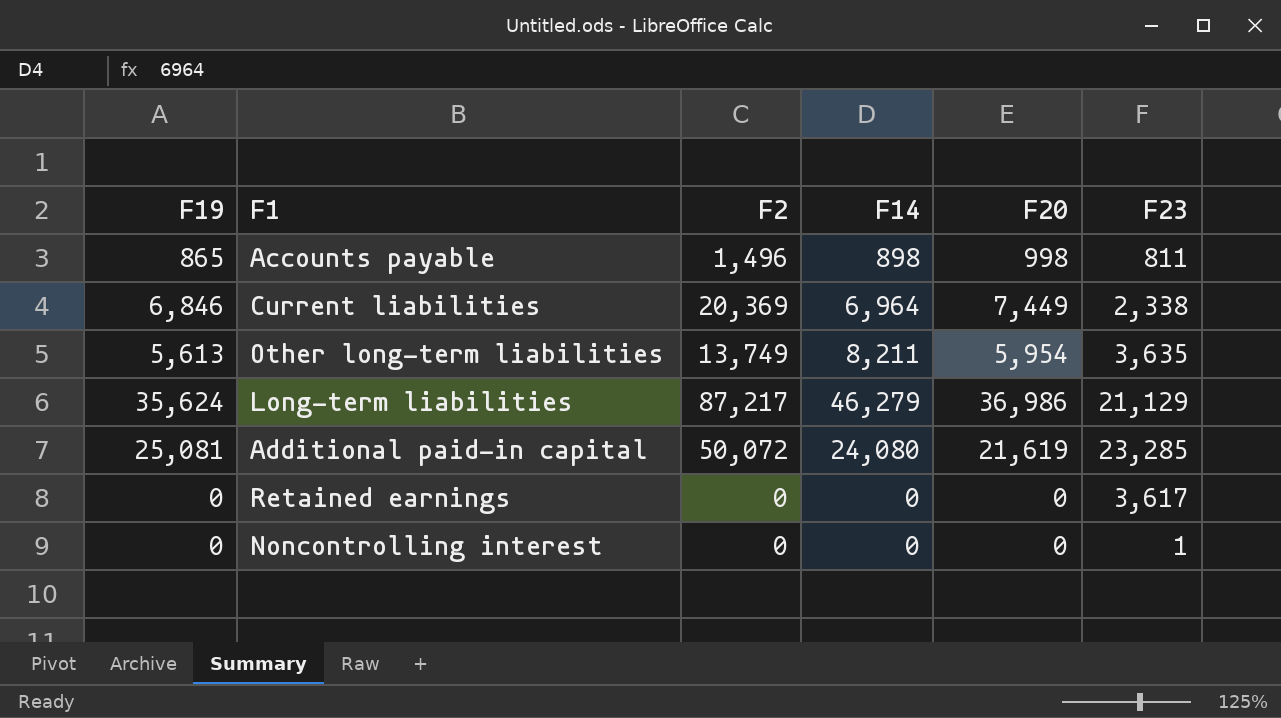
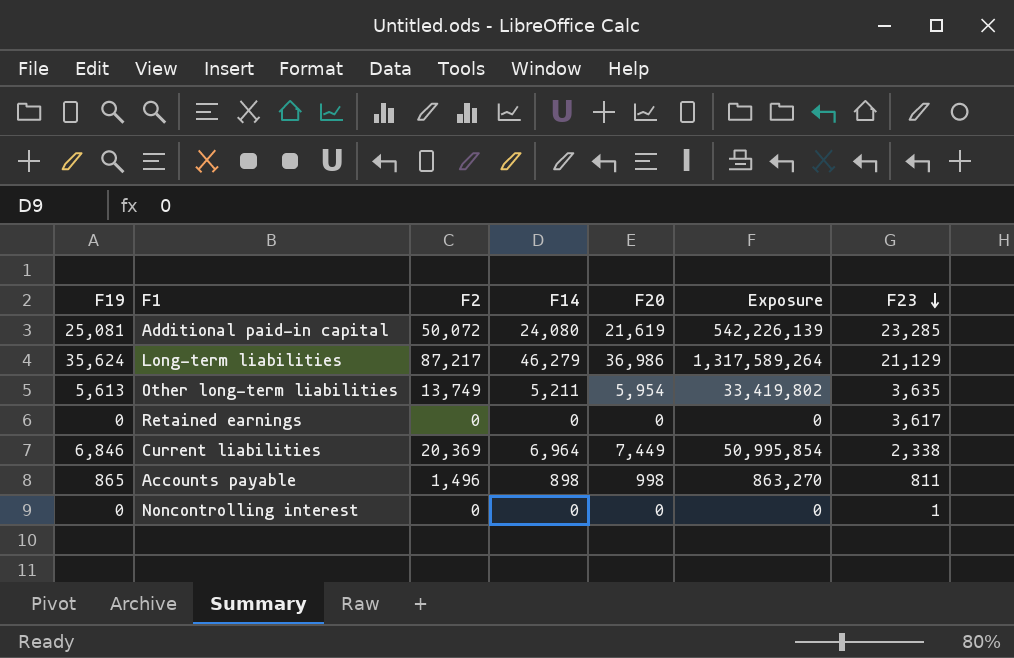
row order: none -> F23 descending
column Exposure | formula: none -> [F19] * [F20]
Other long-term liabilities | F14: 8,211 -> 5,211

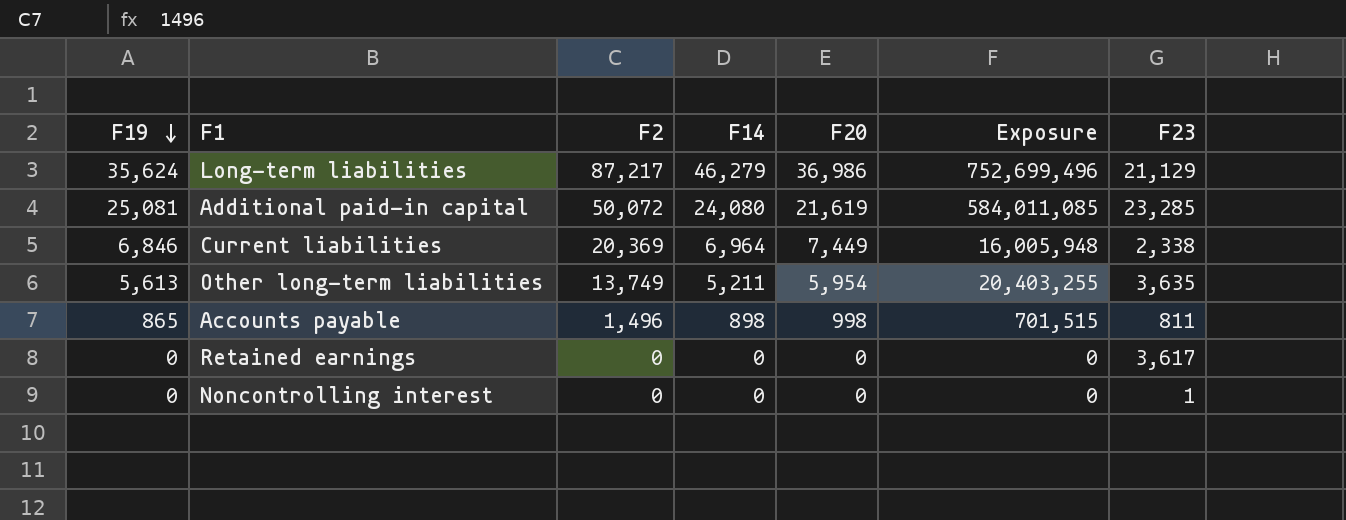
row order: F23 descending -> F19 descending
column Exposure | formula: [F19] * [F20] -> [F19] * [F23]

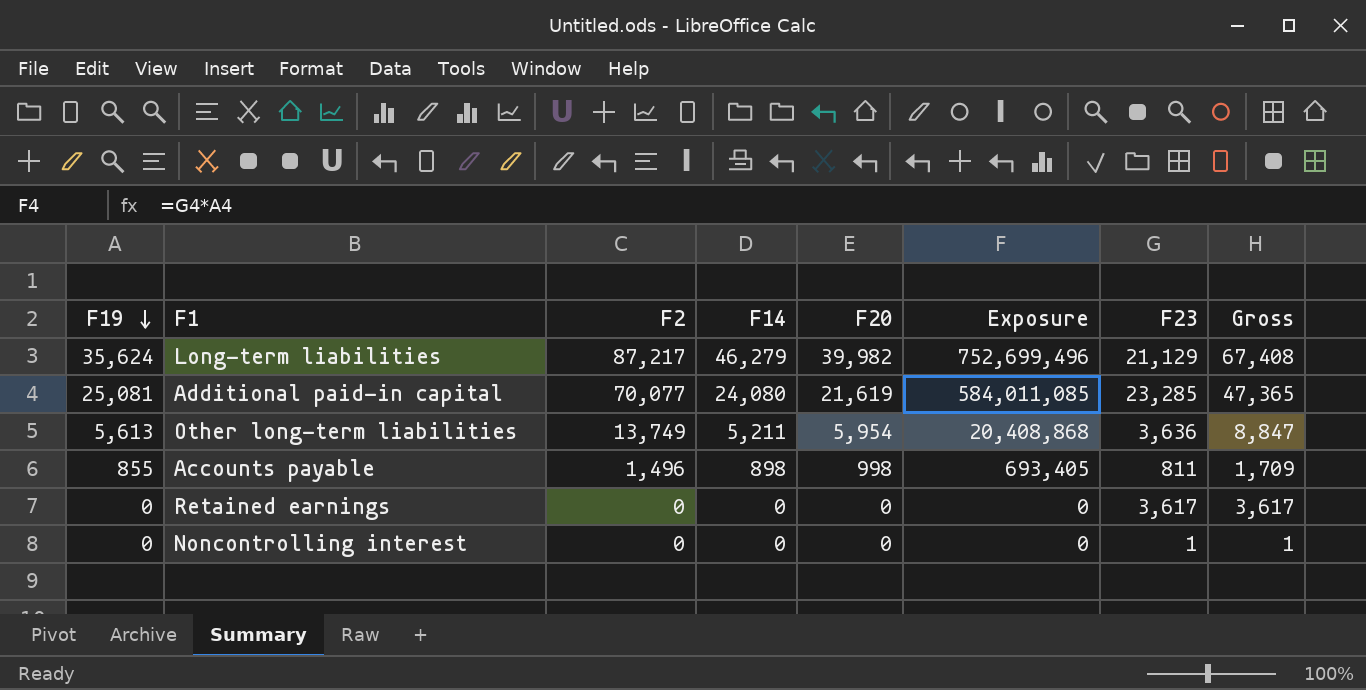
column Gross | formula: none -> [F14] + [F23]
row Current liabilities: 6,846 | 20,369 | 6,964 | 7,449 | 16,005,948 | 2,338 -> none
Long-term liabilities | F20: 36,986 -> 39,982
Additional paid-in capital | F2: 50,072 -> 70,077
Other long-term liabilities | Exposure: 20,403,255 -> 20,408,868
Other long-term liabilities | F23: 3,635 -> 3,636
Accounts payable | F19: 865 -> 855
Accounts payable | Exposure: 701,515 -> 693,405

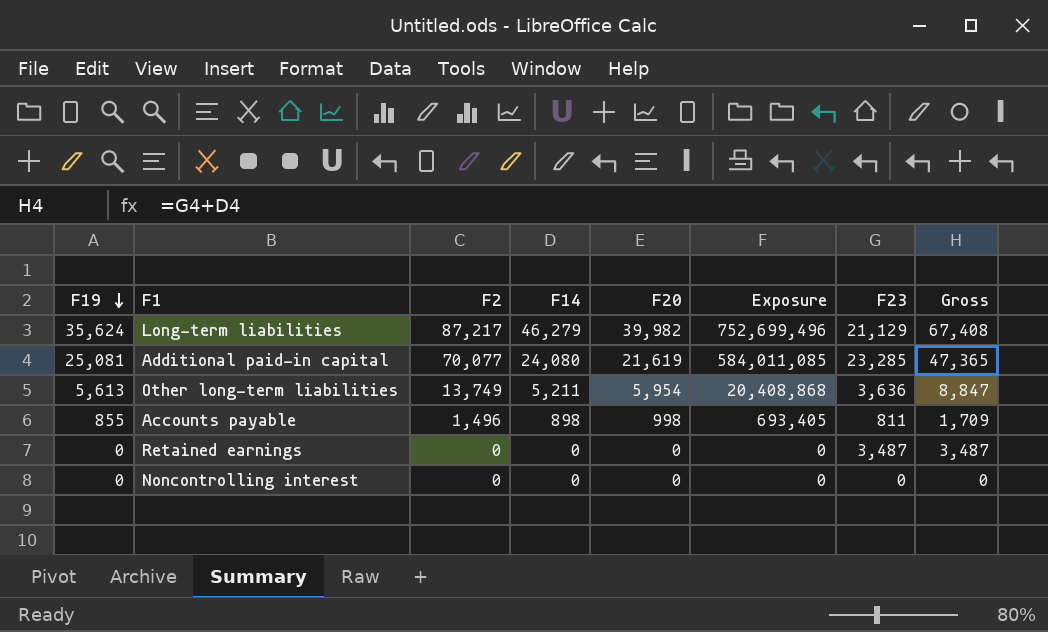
Retained earnings | F23: 3,617 -> 3,487
Retained earnings | Gross: 3,617 -> 3,487
Noncontrolling interest | F23: 1 -> 0
Noncontrolling interest | Gross: 1 -> 0

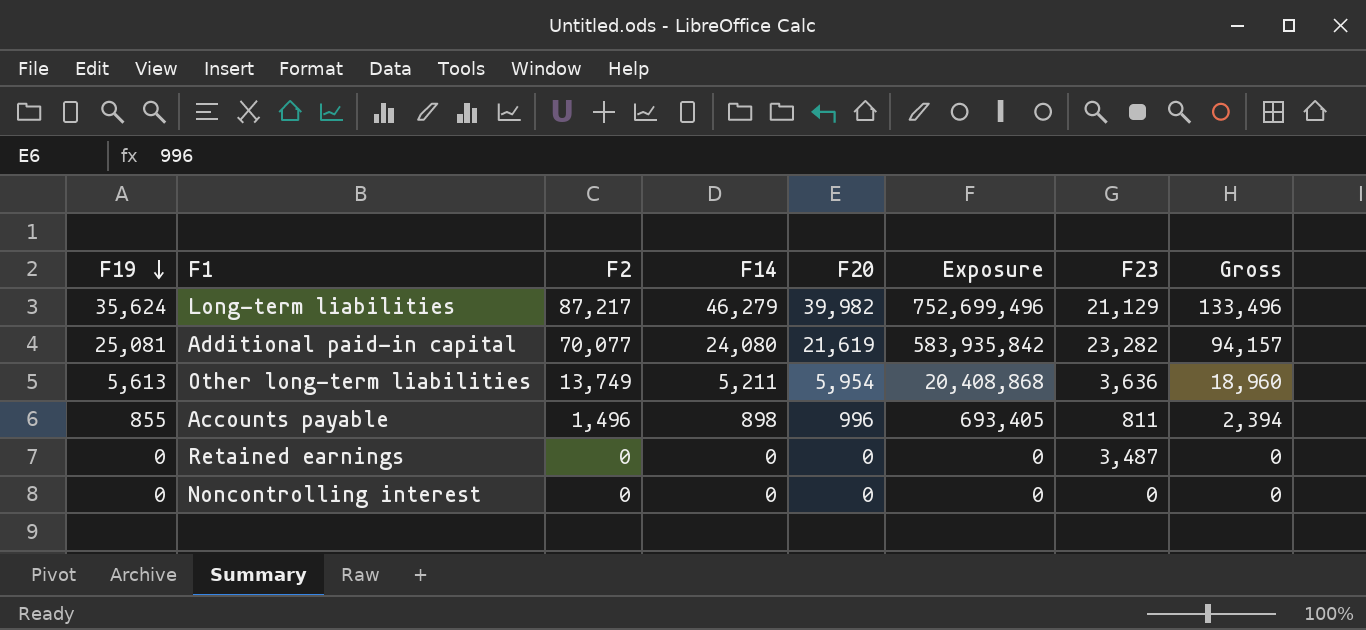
column Gross | formula: [F14] + [F23] -> [F2] + [F14]
Additional paid-in capital | Exposure: 584,011,085 -> 583,935,842
Additional paid-in capital | F23: 23,285 -> 23,282
Accounts payable | F20: 998 -> 996

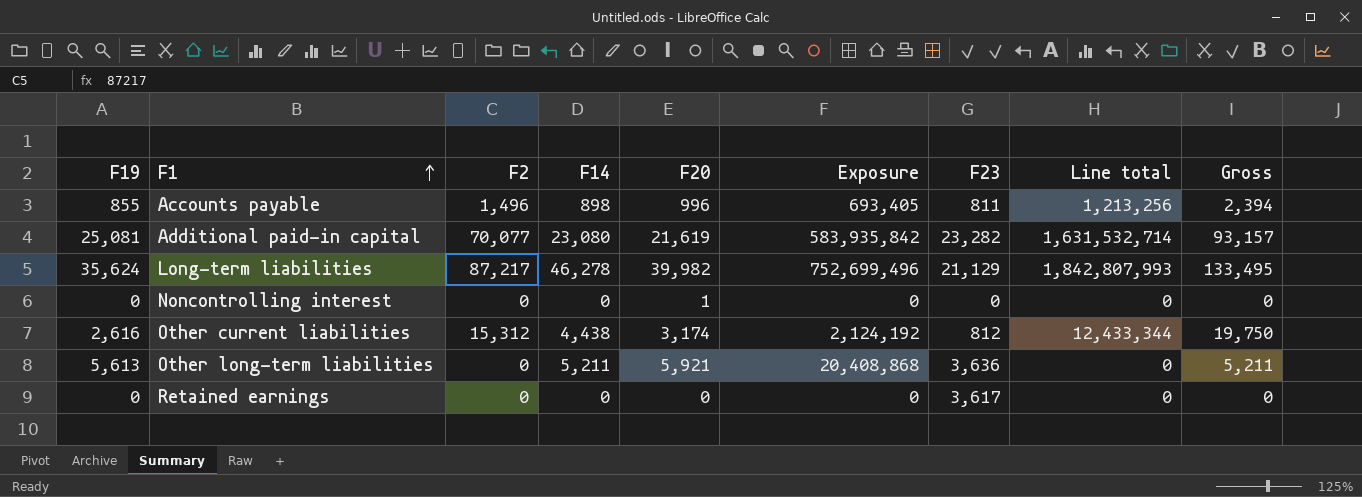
row order: F19 descending -> F1 ascending
column Line total | formula: none -> [F2] * [F23]
Additional paid-in capital | F14: 24,080 -> 23,080
Additional paid-in capital | Gross: 94,157 -> 93,157
Long-term liabilities | F14: 46,279 -> 46,278
Long-term liabilities | Gross: 133,496 -> 133,495
Noncontrolling interest | F20: 0 -> 1
row Other current liabilities: none -> 2,616 | 15,312 | 4,438 | 3,174 | 2,124,192 | 812 | 12,433,344 | 19,750
Other long-term liabilities | F2: 13,749 -> 0
Other long-term liabilities | F20: 5,954 -> 5,921
Other long-term liabilities | Gross: 18,960 -> 5,211
Retained earnings | F23: 3,487 -> 3,617

